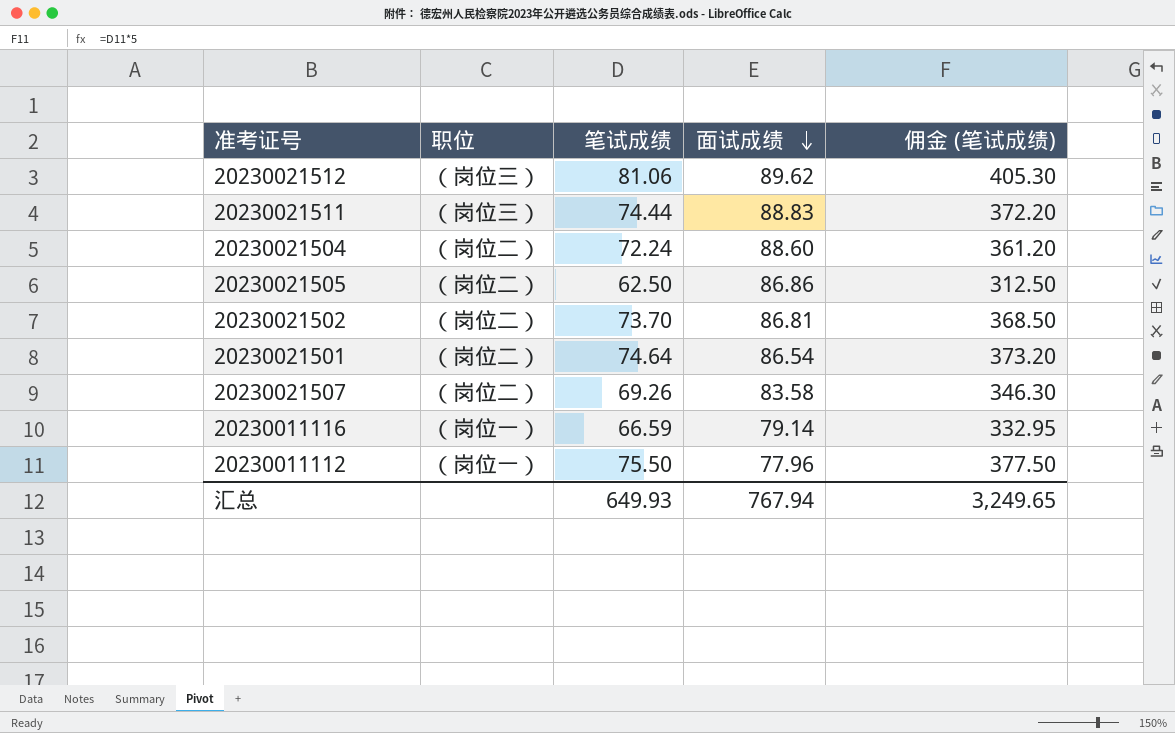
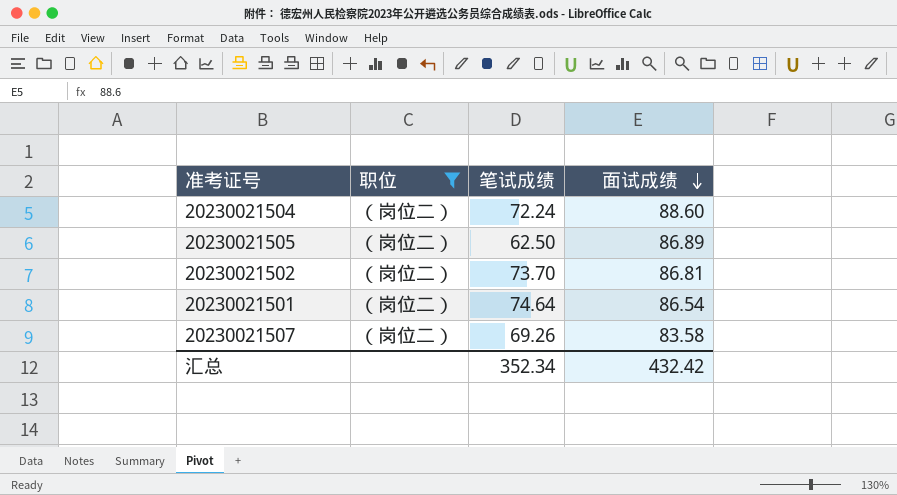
filter: none -> 职位 = （岗位二）
column 佣金 (笔试成绩) | formula: [笔试成绩] * 5 -> none
20230021505 | 面试成绩: 86.86 -> 86.89
汇总 | 笔试成绩: 649.93 -> 352.34
汇总 | 面试成绩: 767.94 -> 432.42

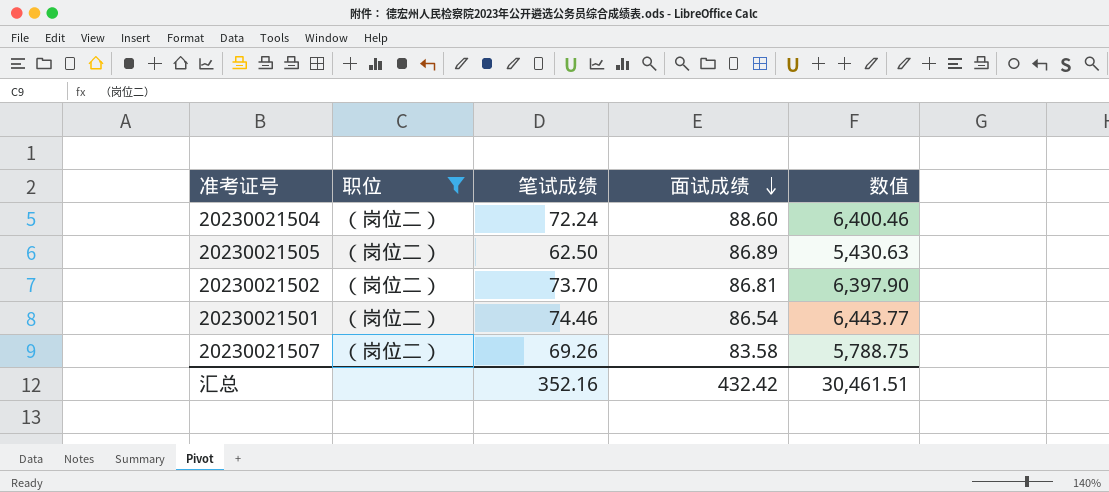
column 数值 | formula: none -> [笔试成绩] * [面试成绩]
20230021501 | 笔试成绩: 74.64 -> 74.46
汇总 | 笔试成绩: 352.34 -> 352.16

